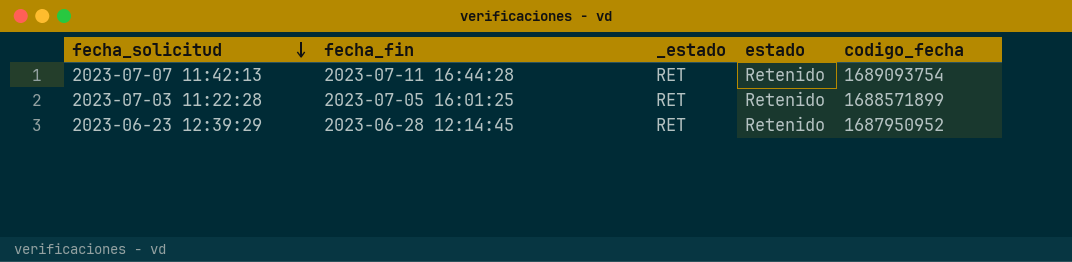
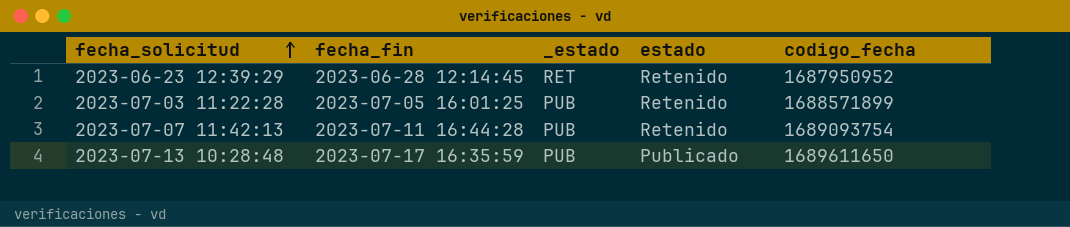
row order: fecha_solicitud descending -> fecha_solicitud ascending
2023-07-03 11:22:28 | _estado: RET -> PUB
2023-07-07 11:42:13 | _estado: RET -> PUB
row 2023-07-13 10:28:48: none -> 2023-07-17 16:35:59 | PUB | Publicado | 1689611650

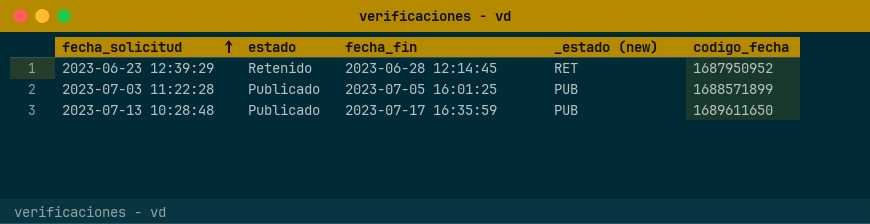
column estado | position: 4 -> 2
column name: _estado -> _estado (new)
row 2023-07-07 11:42:13: 2023-07-11 16:44:28 | PUB | Retenido | 1689093754 -> none
2023-07-03 11:22:28 | estado: Retenido -> Publicado

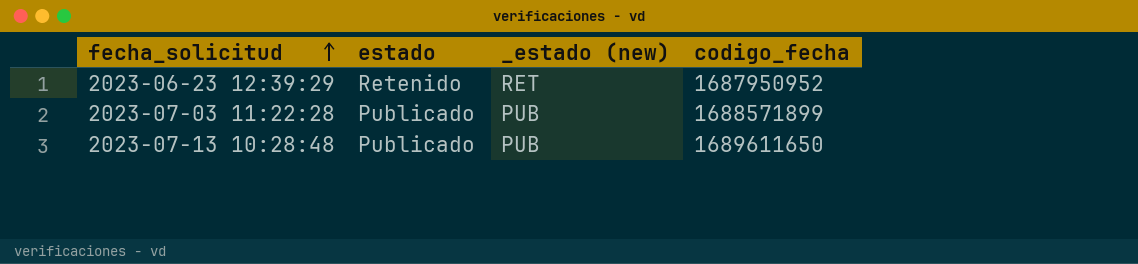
column fecha_fin | position: 3 -> none

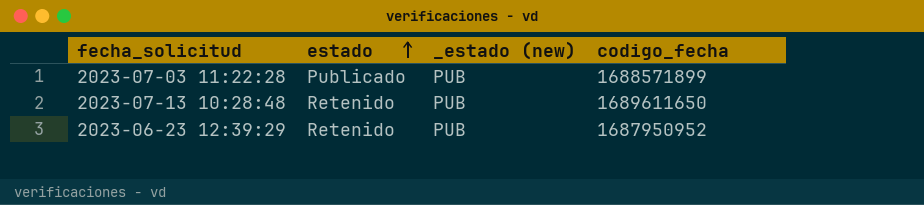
row order: fecha_solicitud ascending -> estado ascending
2023-07-13 10:28:48 | estado: Publicado -> Retenido
2023-06-23 12:39:29 | _estado (new): RET -> PUB

